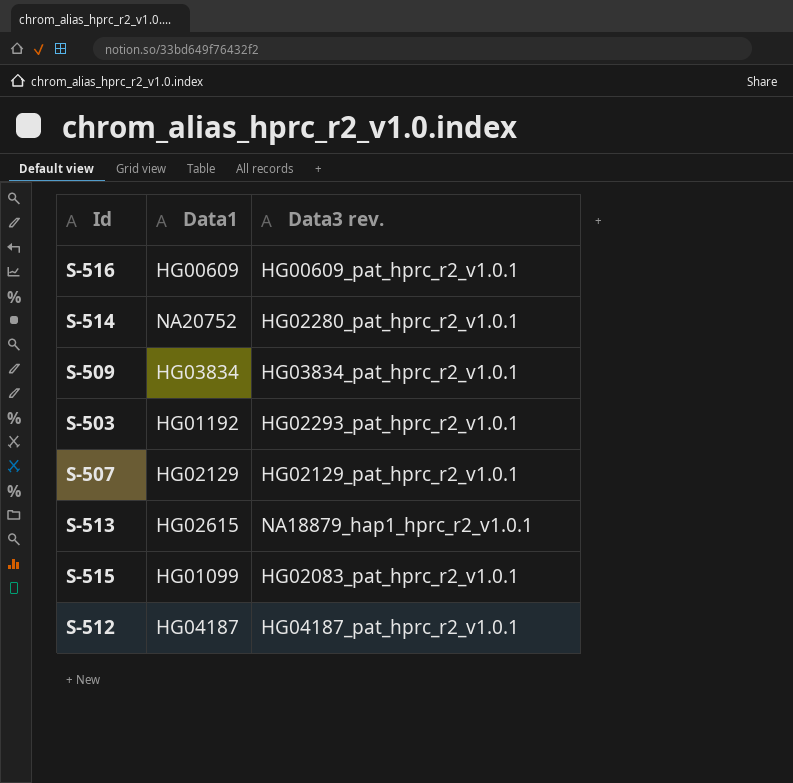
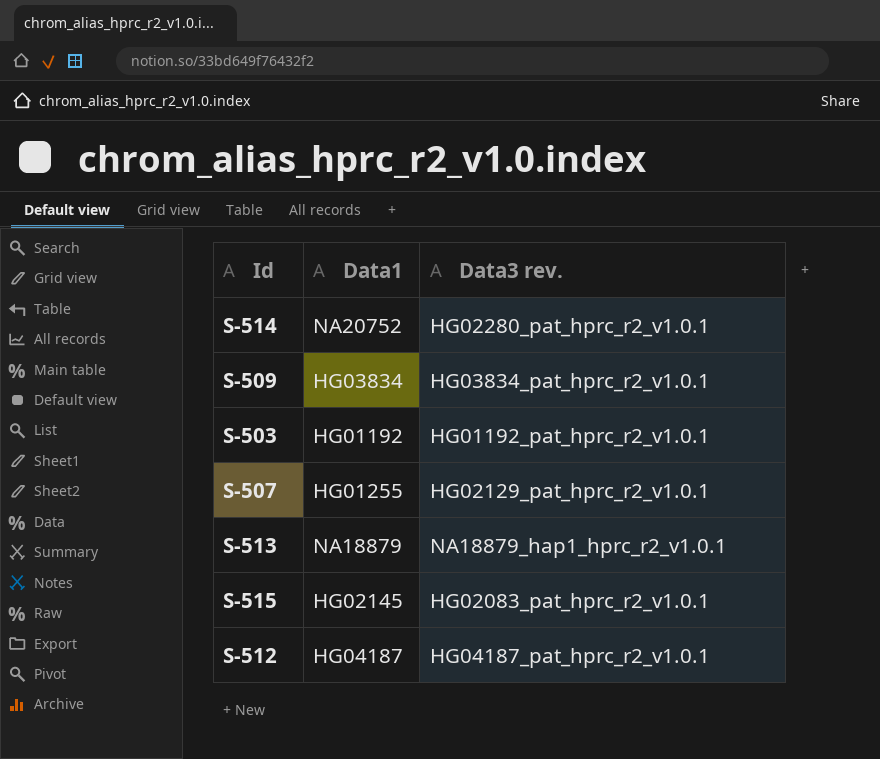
row S-516: HG00609 | HG00609_pat_hprc_r2_v1.0.1 -> none
S-503 | Data3 rev.: HG02293_pat_hprc_r2_v1.0.1 -> HG01192_pat_hprc_r2_v1.0.1
S-507 | Data1: HG02129 -> HG01255
S-513 | Data1: HG02615 -> NA18879
S-515 | Data1: HG01099 -> HG02145

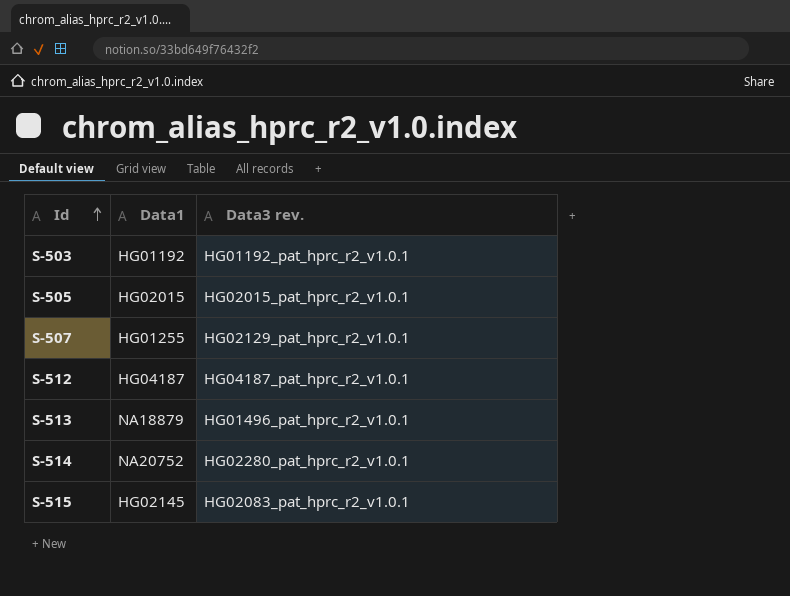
row order: none -> Id ascending
row S-509: HG03834 | HG03834_pat_hprc_r2_v1.0.1 -> none
row S-505: none -> HG02015 | HG02015_pat_hprc_r2_v1.0.1
S-513 | Data3 rev.: NA18879_hap1_hprc_r2_v1.0.1 -> HG01496_pat_hprc_r2_v1.0.1

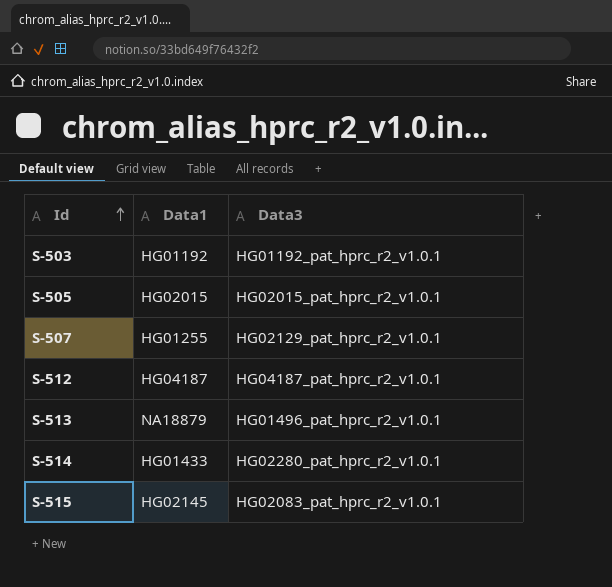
column name: Data3 rev. -> Data3
S-514 | Data1: NA20752 -> HG01433

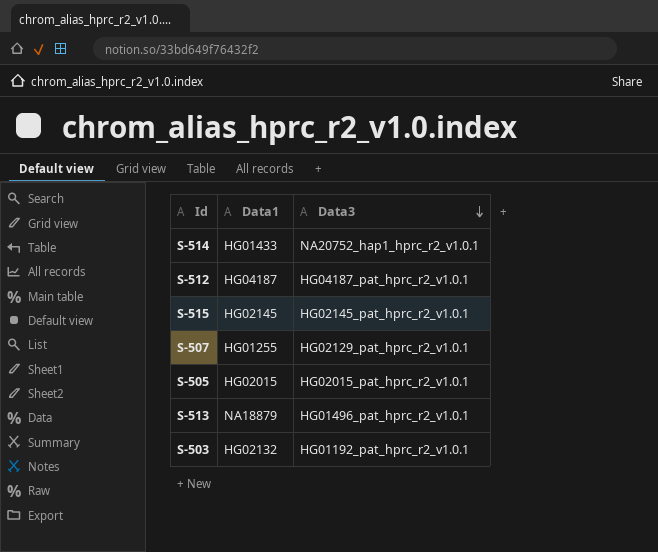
row order: Id ascending -> Data3 descending
S-514 | Data3: HG02280_pat_hprc_r2_v1.0.1 -> NA20752_hap1_hprc_r2_v1.0.1
S-515 | Data3: HG02083_pat_hprc_r2_v1.0.1 -> HG02145_pat_hprc_r2_v1.0.1
S-503 | Data1: HG01192 -> HG02132

